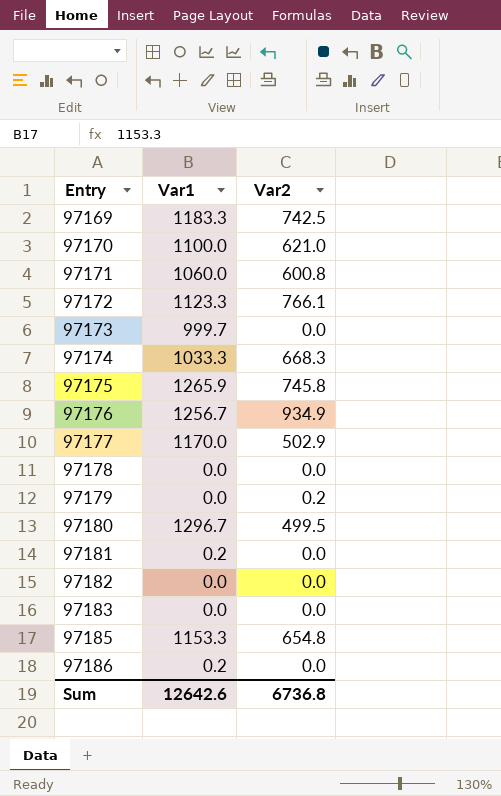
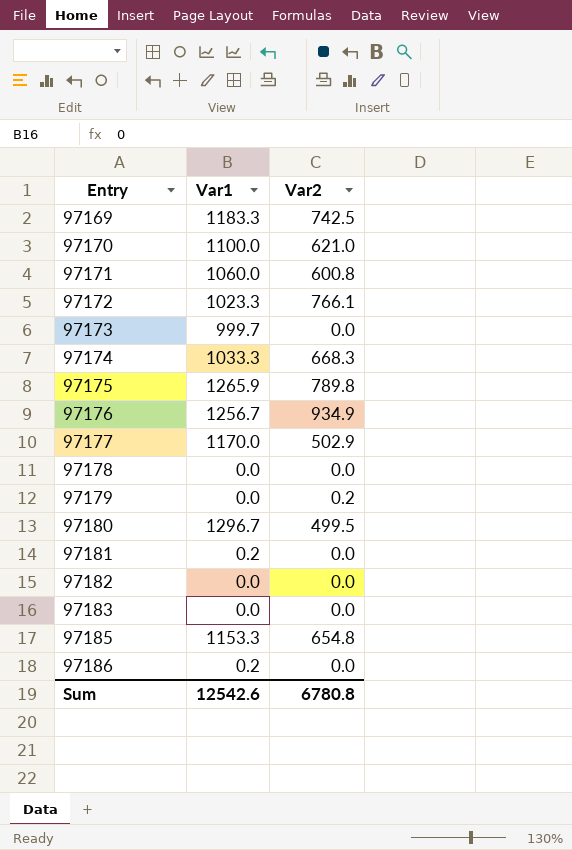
97172 | Var1: 1123.3 -> 1023.3
97175 | Var2: 745.8 -> 789.8
Sum | Var1: 12642.6 -> 12542.6
Sum | Var2: 6736.8 -> 6780.8

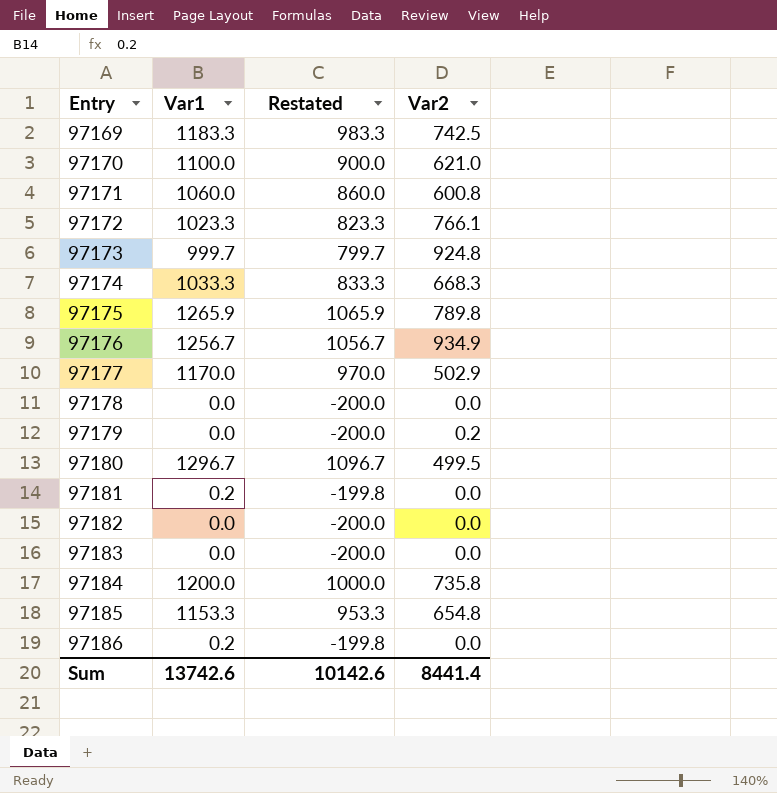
column Restated | formula: none -> [Var1] - 200
97173 | Var2: 0.0 -> 924.8
row 97184: none -> 1200.0 | 1000.0 | 735.8
Sum | Var1: 12542.6 -> 13742.6
Sum | Var2: 6780.8 -> 8441.4

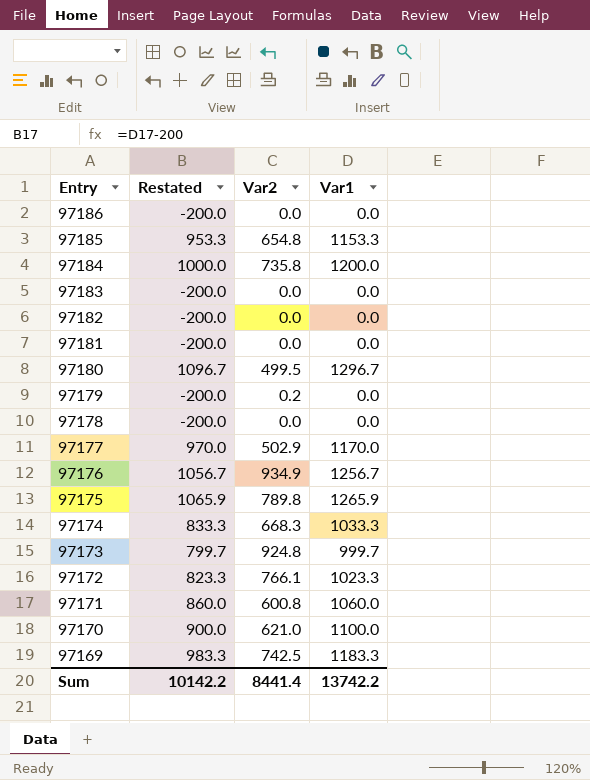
row order: Entry ascending -> Entry descending
column Var1 | position: 2 -> 4
97186 | Restated: -199.8 -> -200.0
97186 | Var1: 0.2 -> 0.0
97181 | Restated: -199.8 -> -200.0
97181 | Var1: 0.2 -> 0.0
Sum | Restated: 10142.6 -> 10142.2
Sum | Var1: 13742.6 -> 13742.2

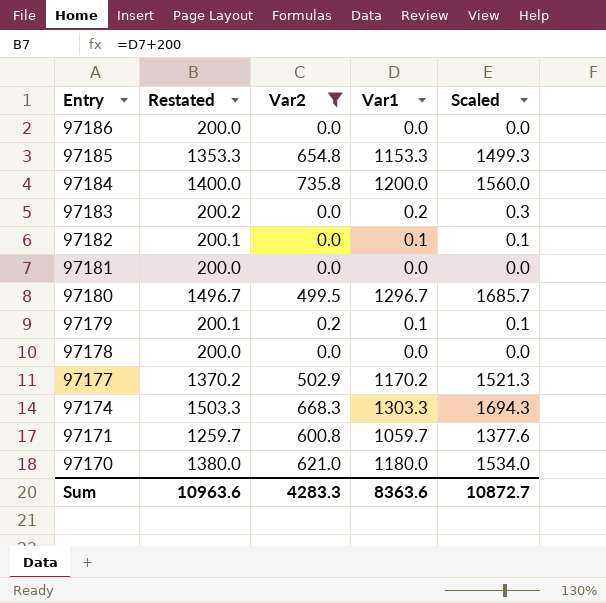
filter: none -> Var2 <= 735.8
column Restated | formula: [Var1] - 200 -> [Var1] + 200
column Scaled | formula: none -> [Var1] * 1.3
97183 | Var1: 0.0 -> 0.2
97182 | Var1: 0.0 -> 0.1
97179 | Var1: 0.0 -> 0.1
97177 | Var1: 1170.0 -> 1170.2
97174 | Var1: 1033.3 -> 1303.3
97171 | Var1: 1060.0 -> 1059.7
97170 | Var1: 1100.0 -> 1180.0
Sum | Restated: 10142.2 -> 10963.6
Sum | Var2: 8441.4 -> 4283.3
Sum | Var1: 13742.2 -> 8363.6

